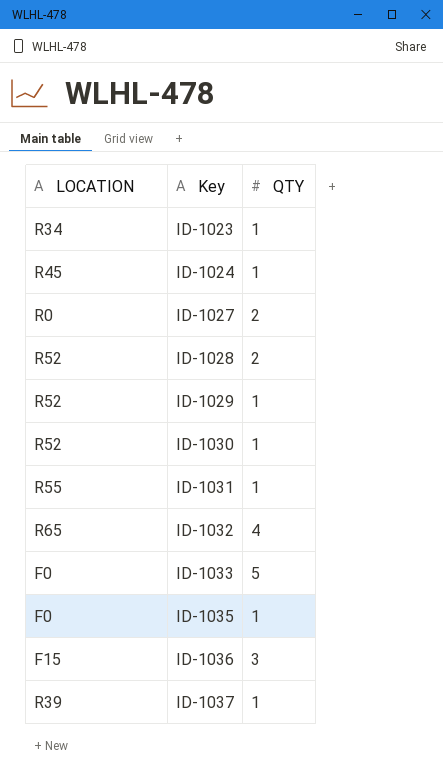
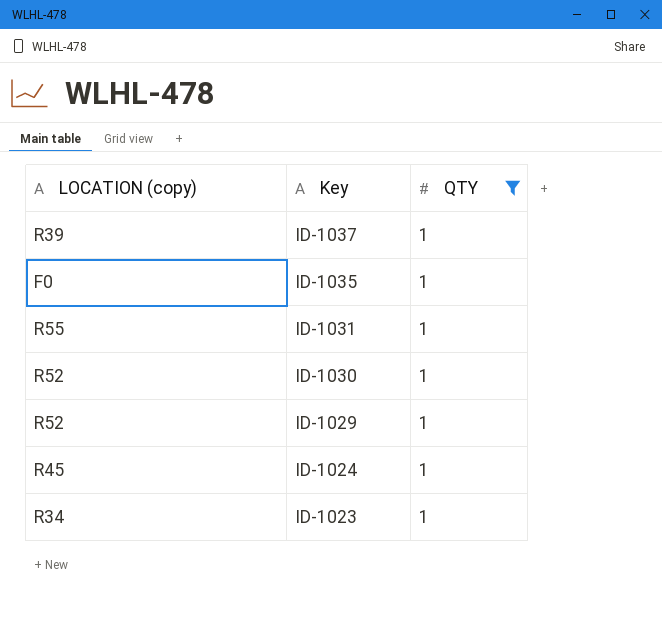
filter: none -> QTY = 1
row order: Key ascending -> Key descending
column name: LOCATION -> LOCATION (copy)

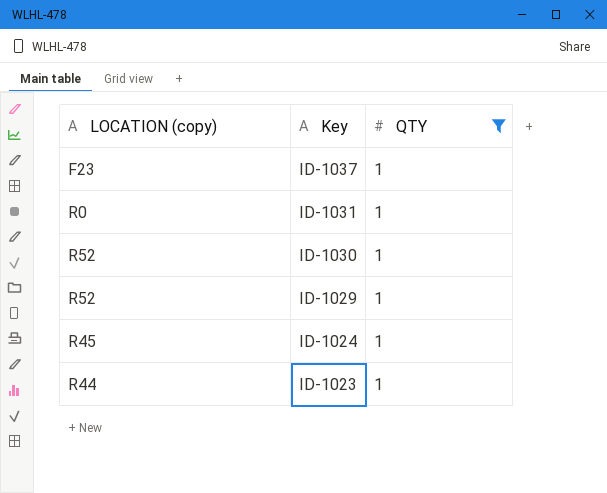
row ID-1035: F0 | 1 -> none
ID-1037 | LOCATION (copy): R39 -> F23
ID-1031 | LOCATION (copy): R55 -> R0
ID-1023 | LOCATION (copy): R34 -> R44

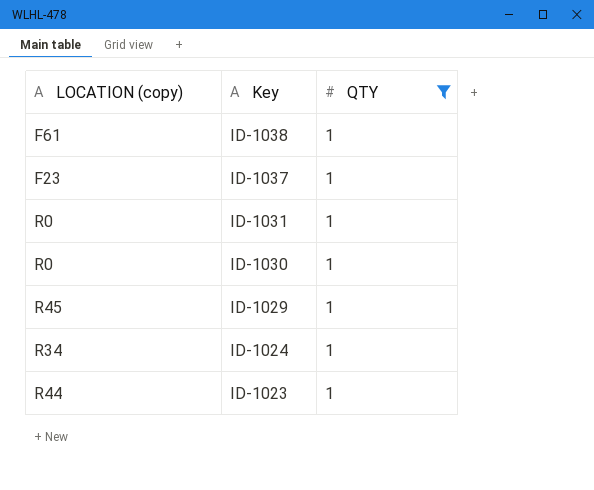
row ID-1038: none -> F61 | 1
ID-1030 | LOCATION (copy): R52 -> R0
ID-1029 | LOCATION (copy): R52 -> R45
ID-1024 | LOCATION (copy): R45 -> R34

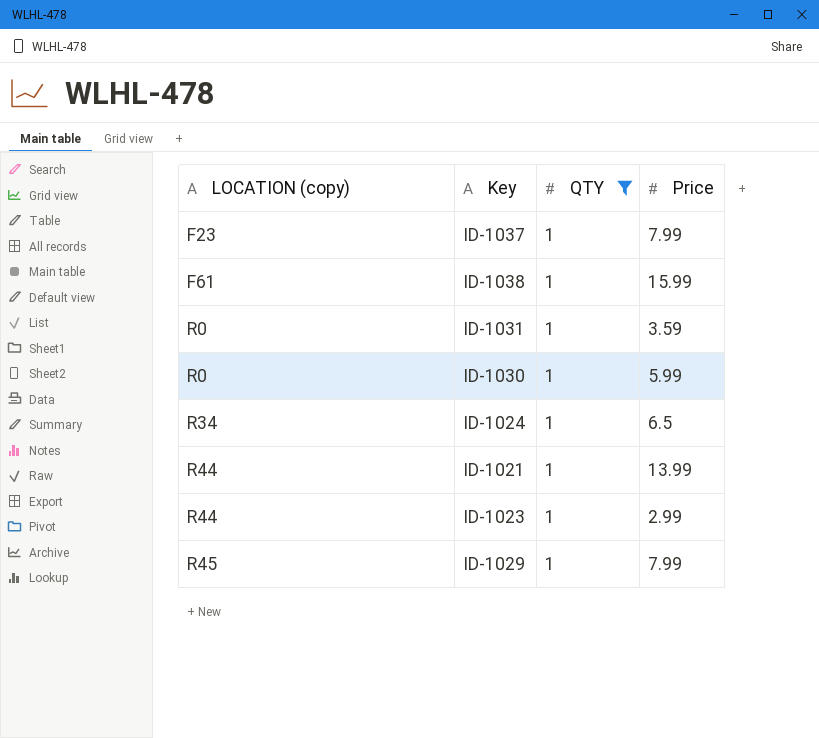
row order: Key descending -> LOCATION (copy) ascending
column Price | position: none -> 4
row ID-1021: none -> R44 | 1 | 13.99

